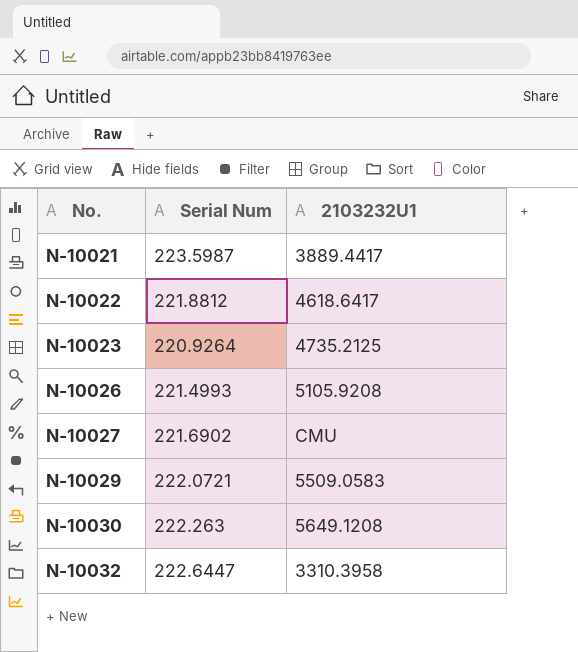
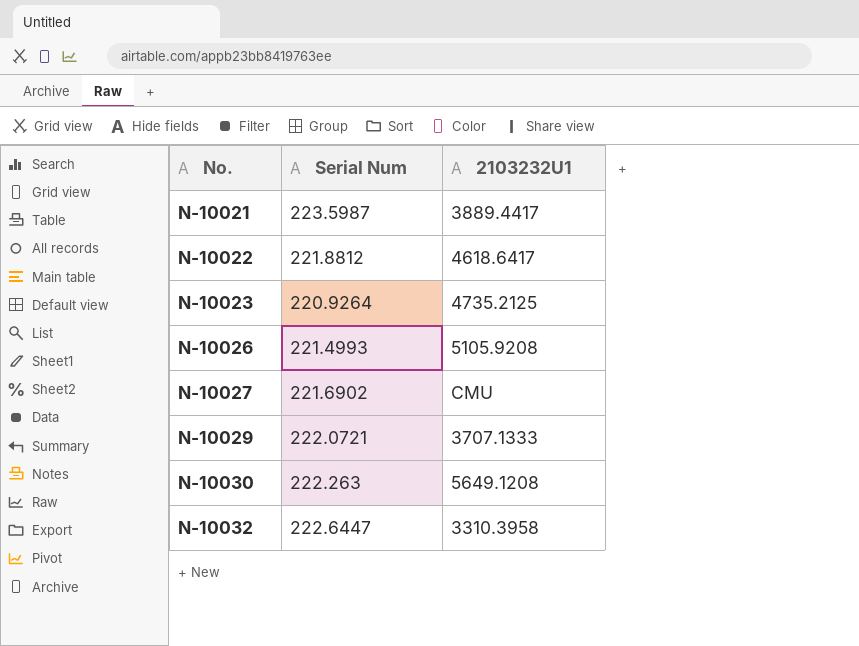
N-10029 | 2103232U1: 5509.0583 -> 3707.1333

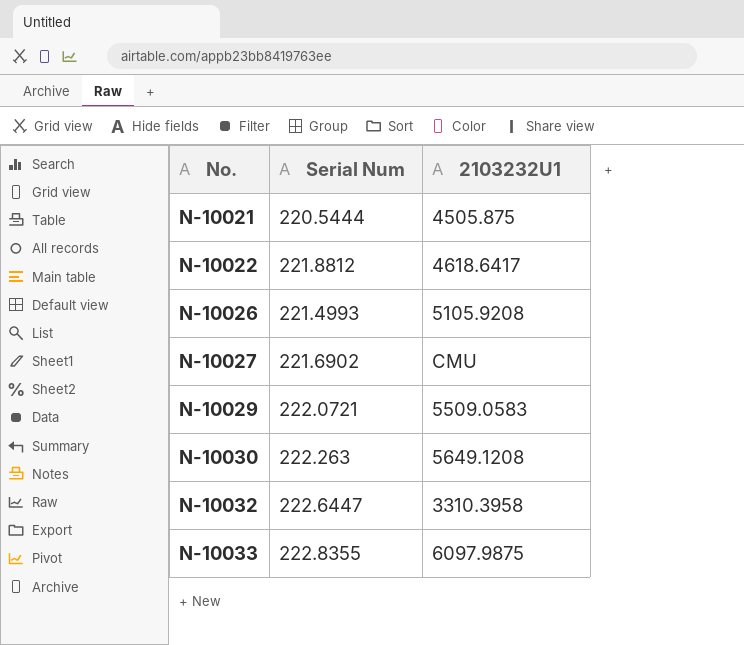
row N-10023: 220.9264 | 4735.2125 -> none
N-10021 | Serial Num: 223.5987 -> 220.5444
N-10021 | 2103232U1: 3889.4417 -> 4505.875
N-10029 | 2103232U1: 3707.1333 -> 5509.0583
row N-10033: none -> 222.8355 | 6097.9875

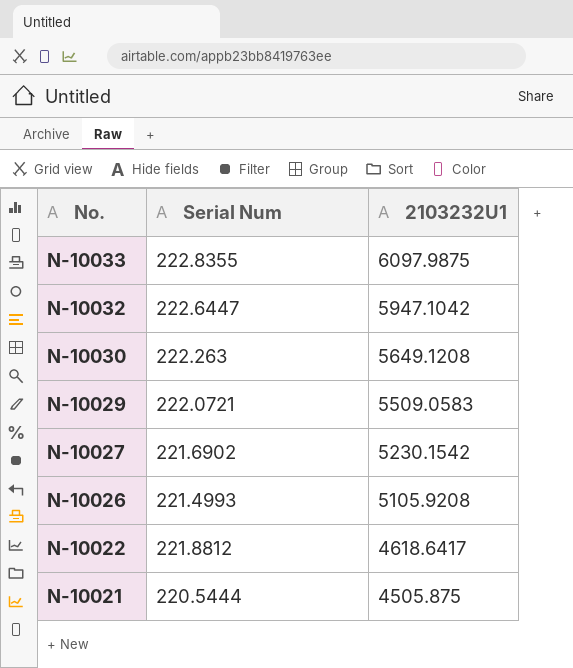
row order: No. ascending -> No. descending
N-10032 | 2103232U1: 3310.3958 -> 5947.1042
N-10027 | 2103232U1: CMU -> 5230.1542

